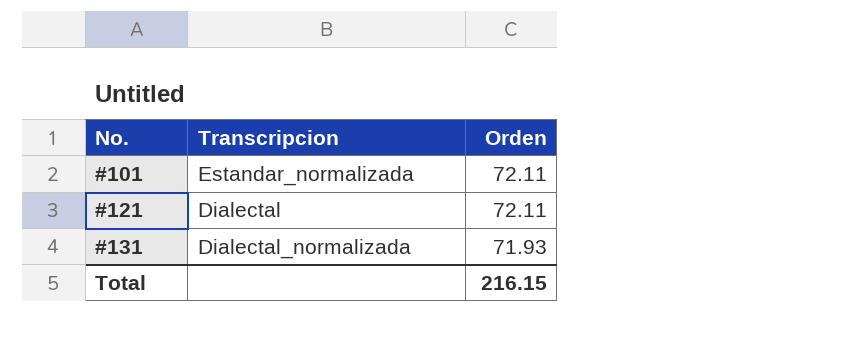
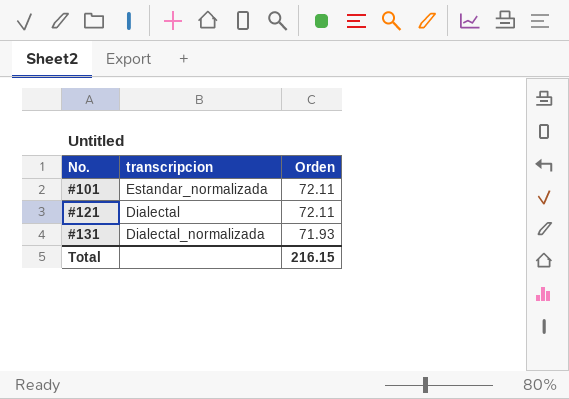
column name: Transcripcion -> transcripcion

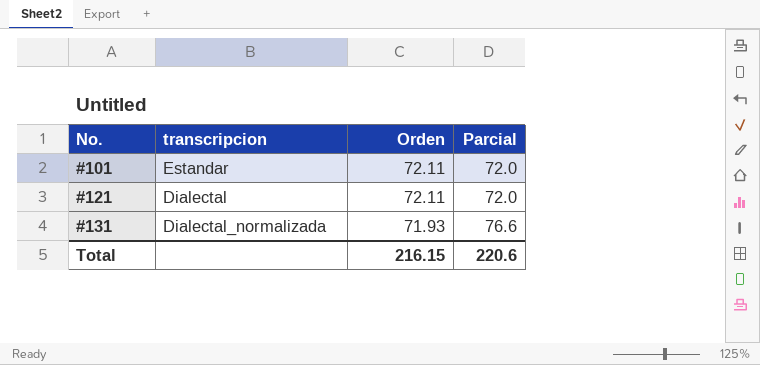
column Parcial | position: none -> 4
#101 | transcripcion: Estandar_normalizada -> Estandar

